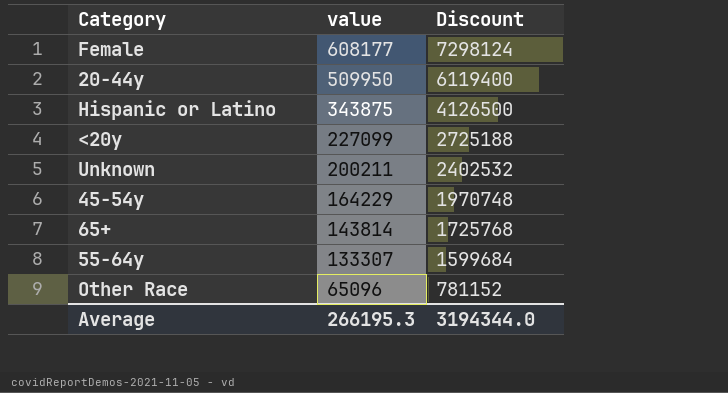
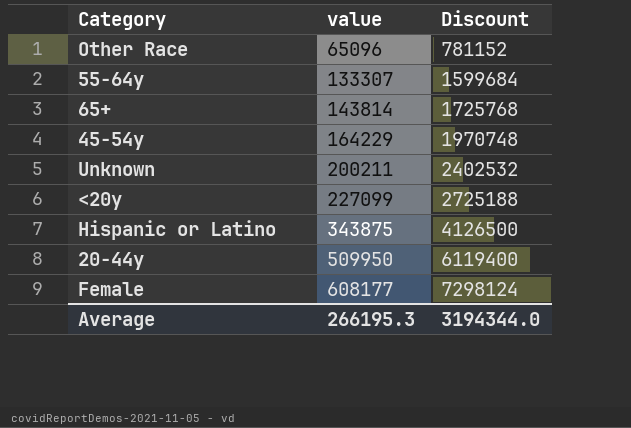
row order: value descending -> value ascending

